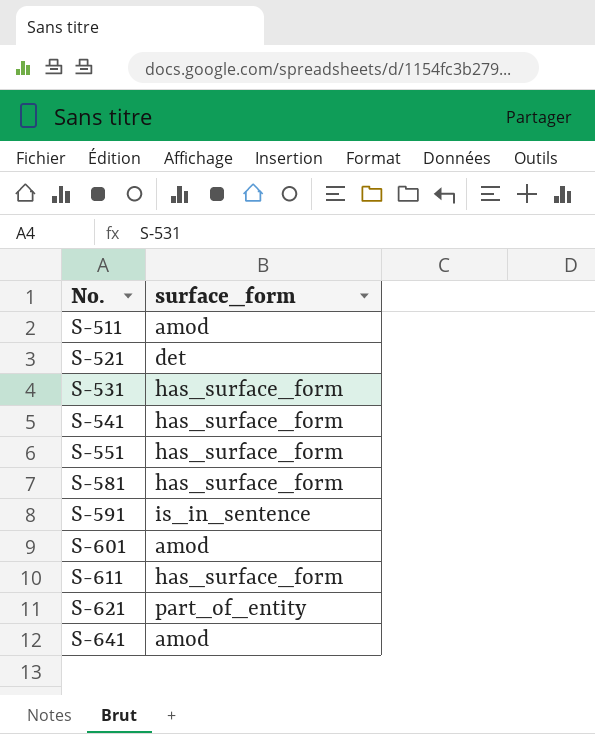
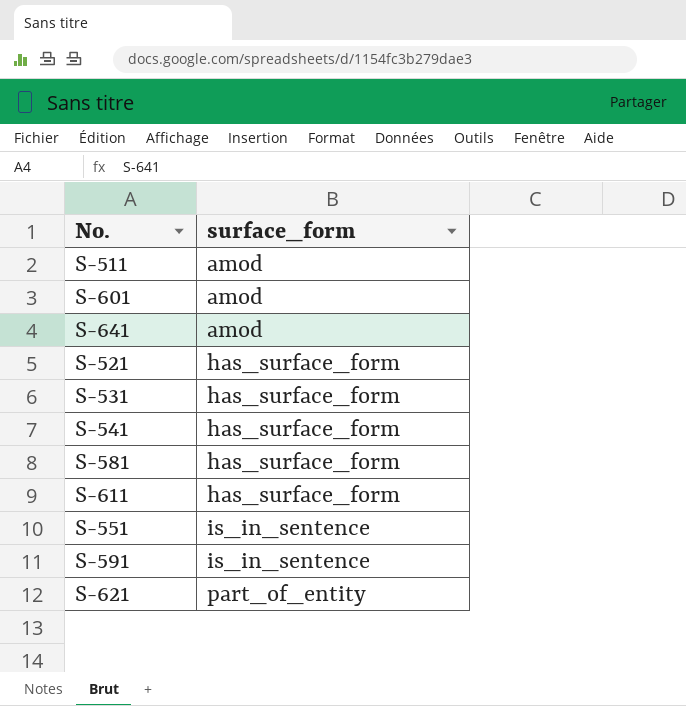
row order: No. ascending -> surface_form ascending
S-521 | surface_form: det -> has_surface_form
S-551 | surface_form: has_surface_form -> is_in_sentence

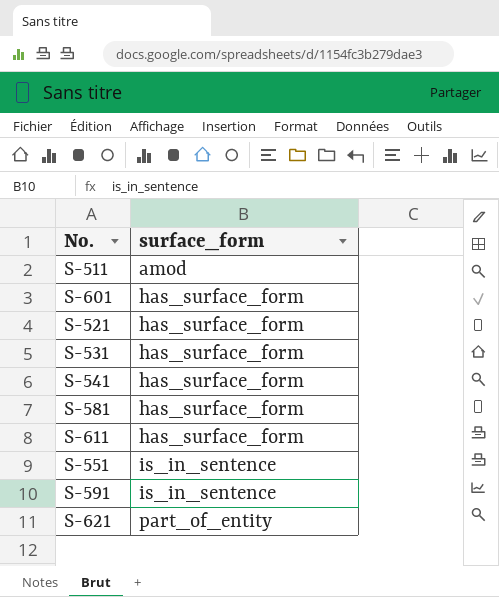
row S-641: amod -> none
S-601 | surface_form: amod -> has_surface_form

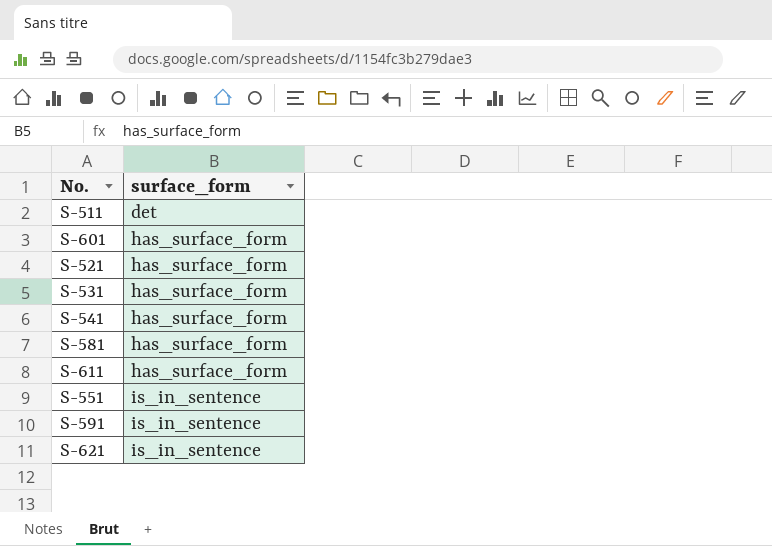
S-511 | surface_form: amod -> det
S-621 | surface_form: part_of_entity -> is_in_sentence

